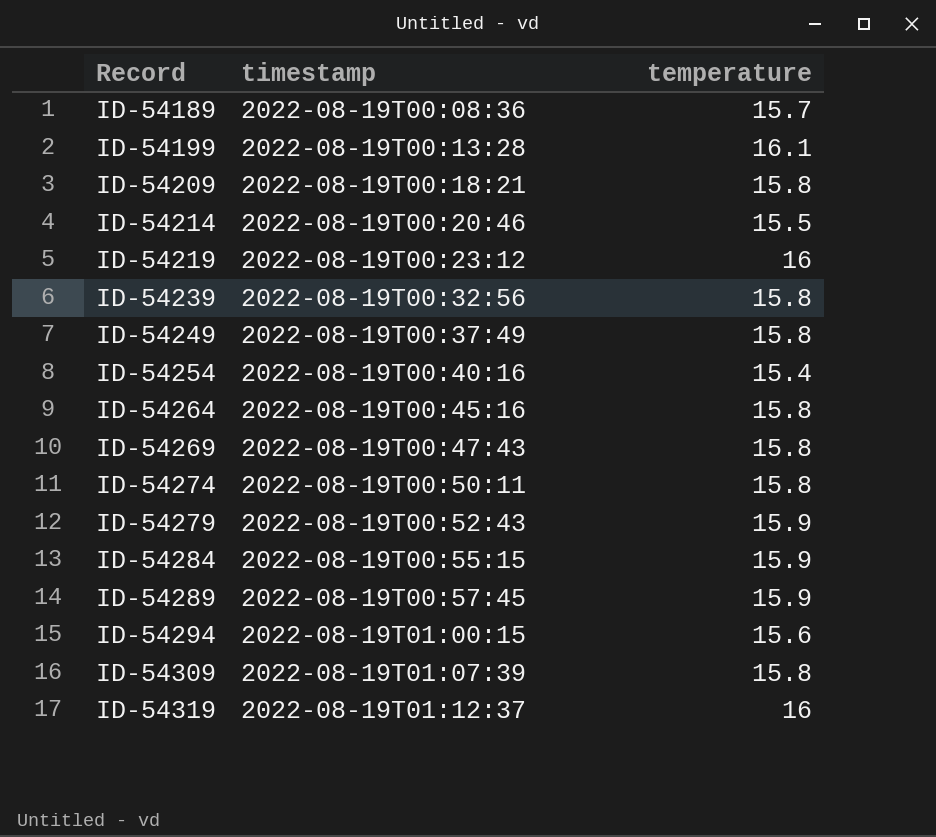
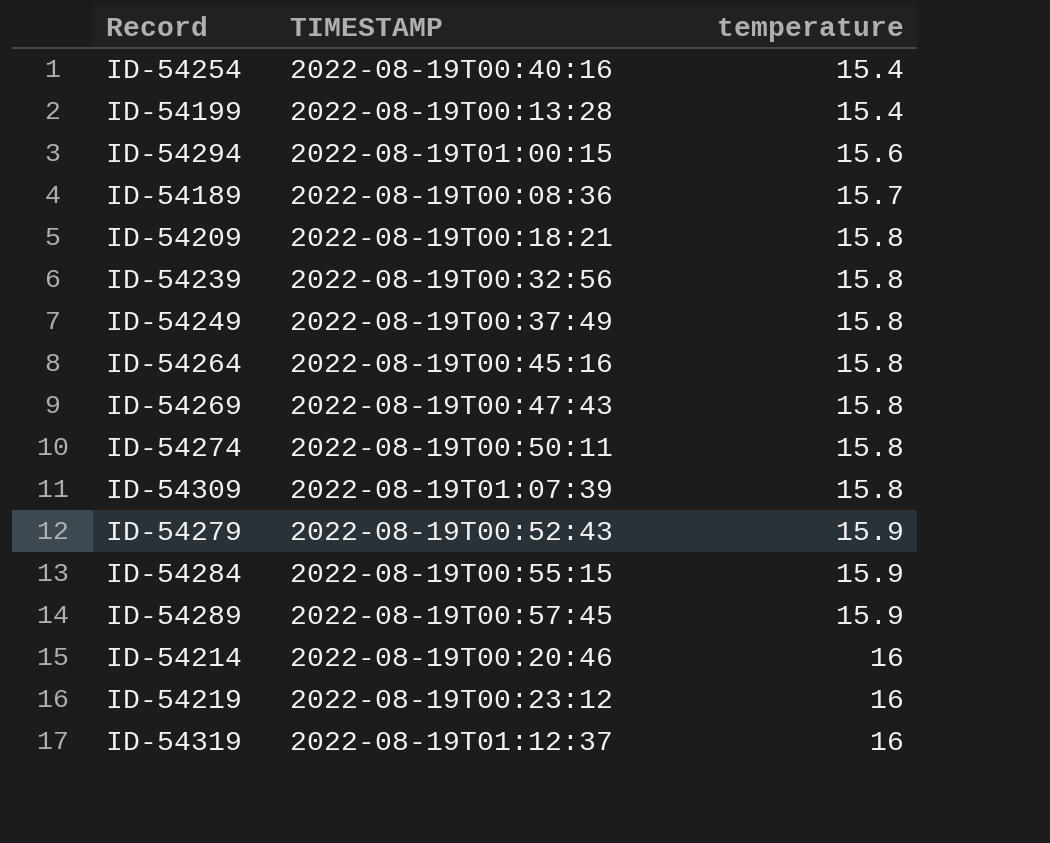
row order: Record ascending -> temperature ascending
column name: timestamp -> TIMESTAMP
ID-54199 | temperature: 16.1 -> 15.4
ID-54214 | temperature: 15.5 -> 16

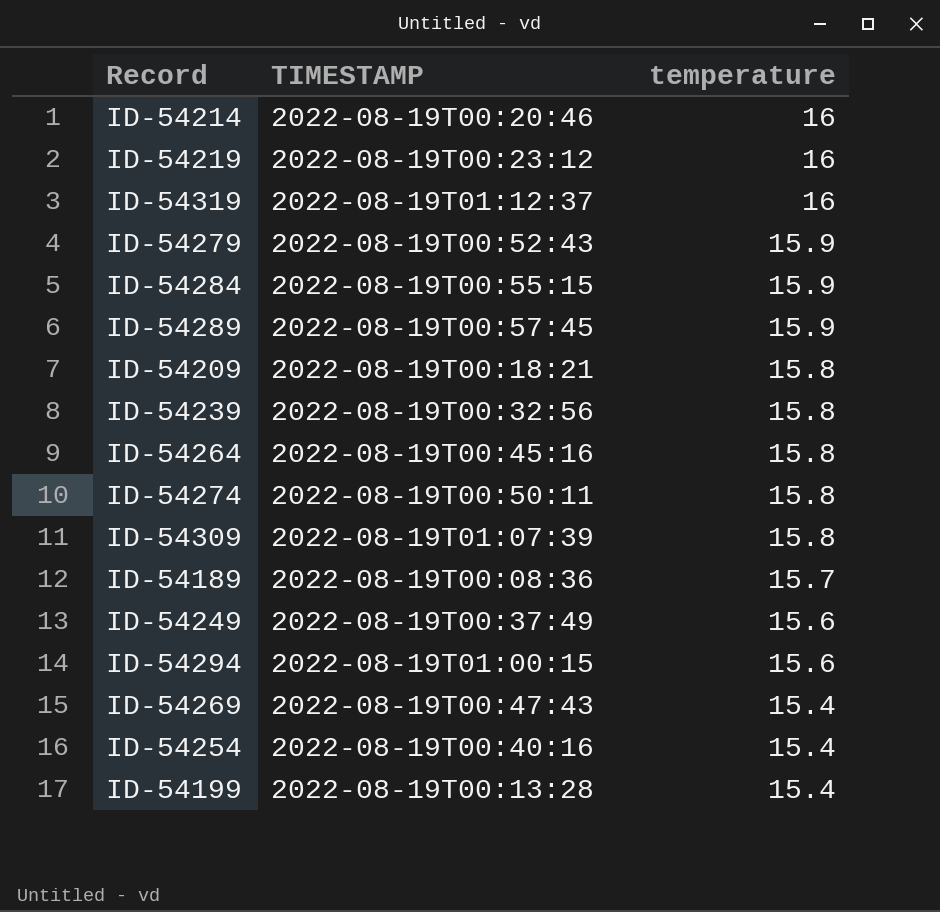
row order: temperature ascending -> temperature descending
ID-54249 | temperature: 15.8 -> 15.6
ID-54269 | temperature: 15.8 -> 15.4

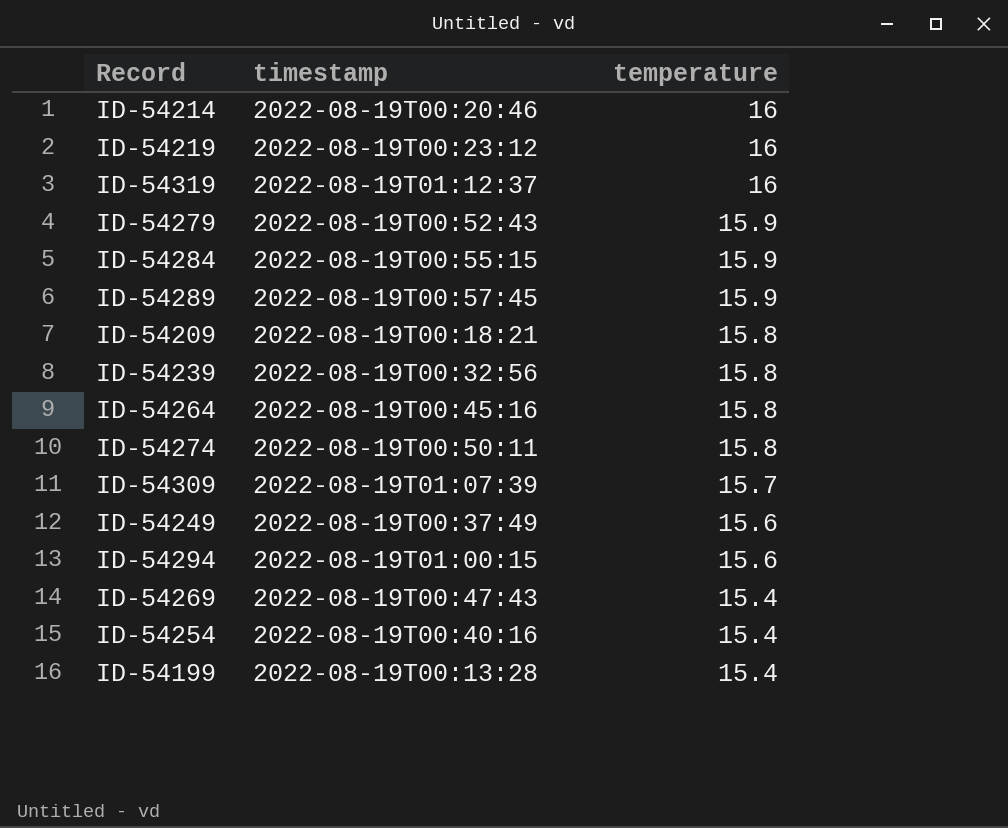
column name: TIMESTAMP -> timestamp
row ID-54189: 2022-08-19T00:08:36 | 15.7 -> none
ID-54309 | temperature: 15.8 -> 15.7

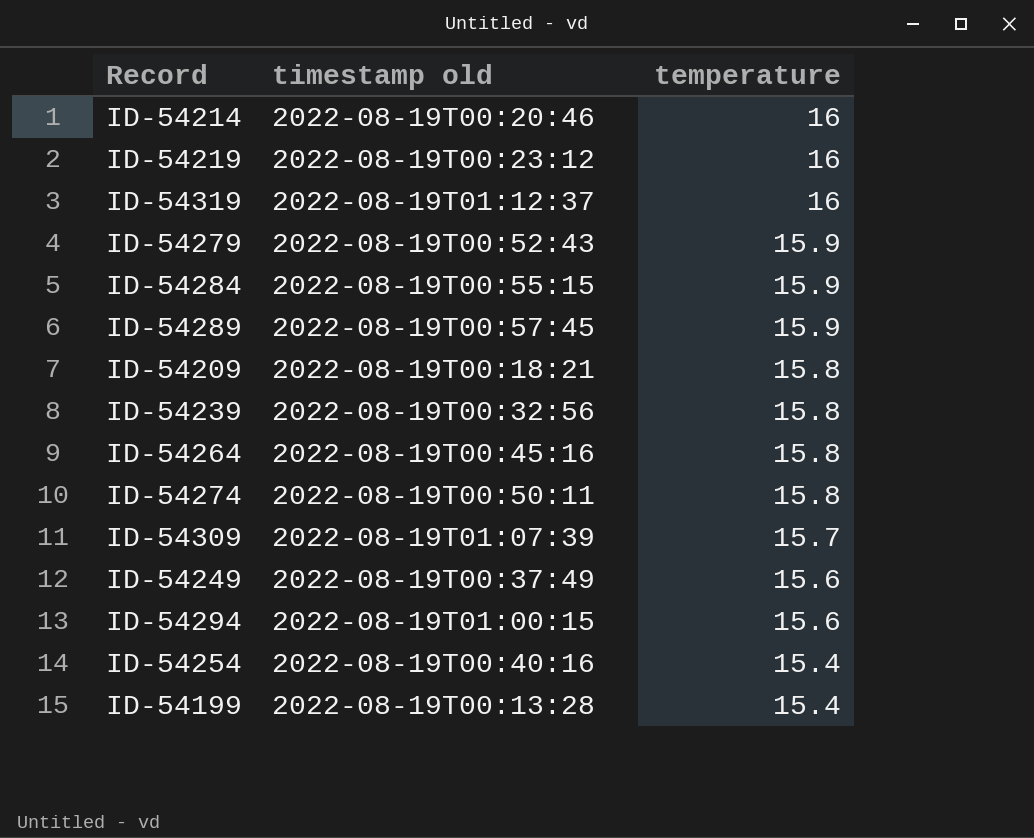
column name: timestamp -> timestamp old
row ID-54269: 2022-08-19T00:47:43 | 15.4 -> none

